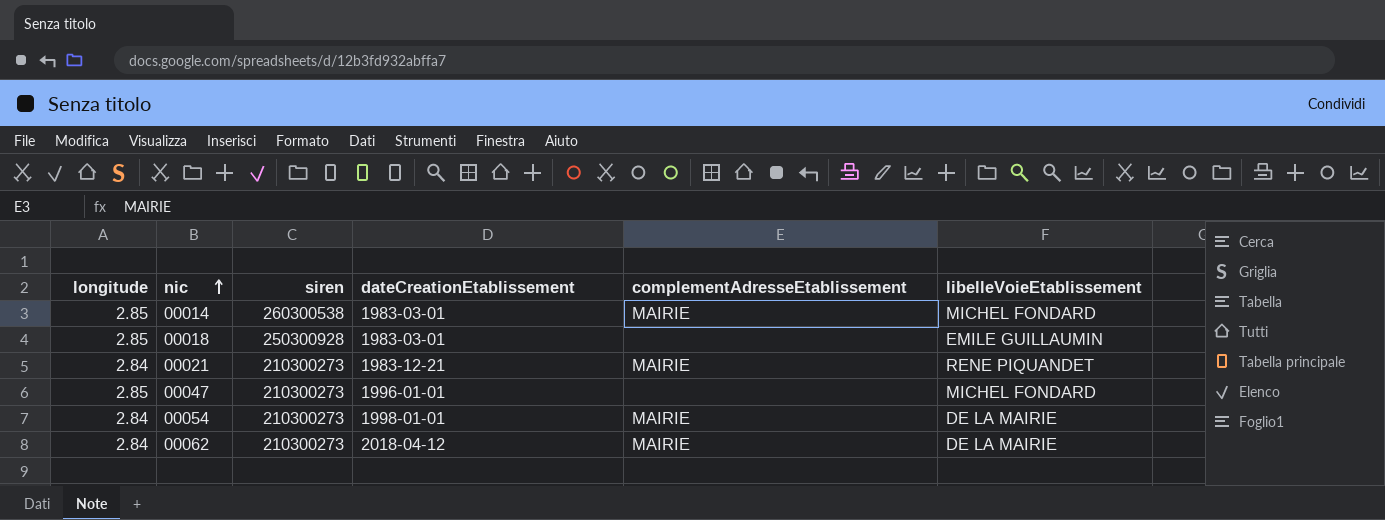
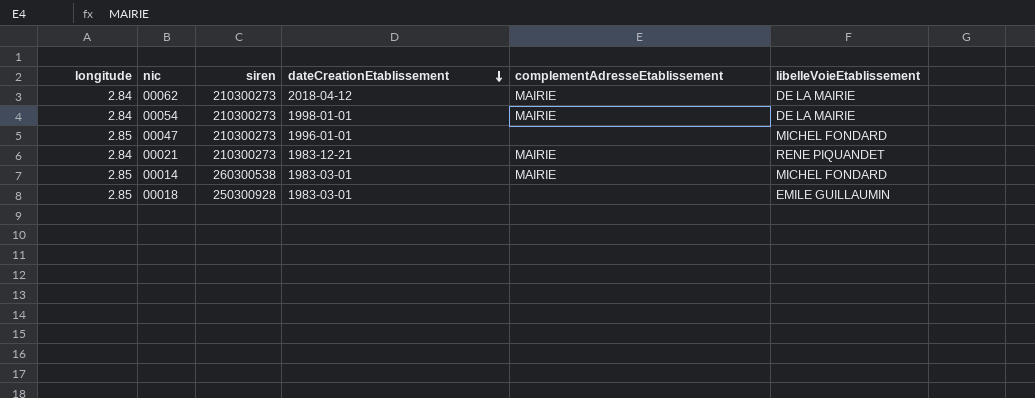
row order: nic ascending -> dateCreationEtablissement descending

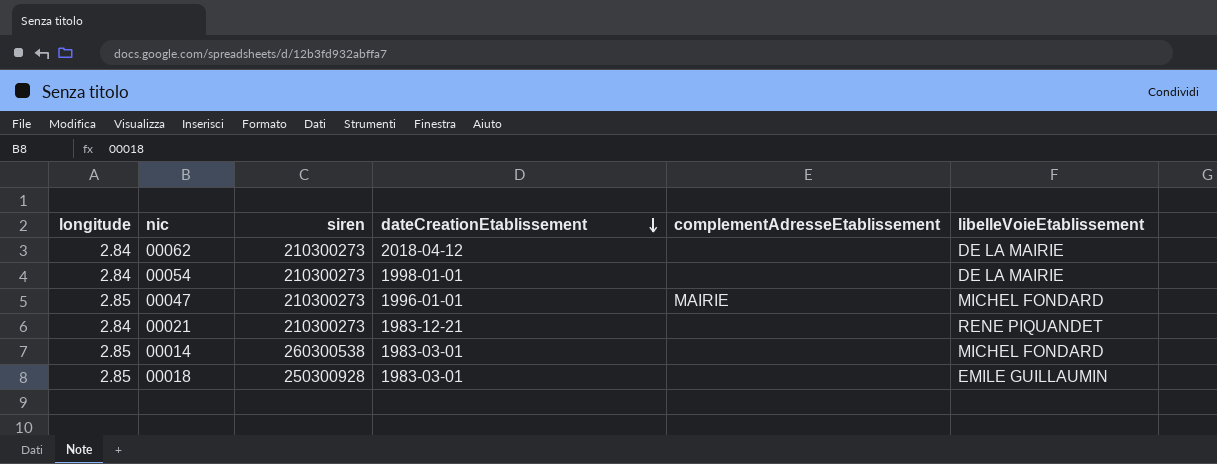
00062 | complementAdresseEtablissement: MAIRIE -> none
00054 | complementAdresseEtablissement: MAIRIE -> none
00047 | complementAdresseEtablissement: none -> MAIRIE
00021 | complementAdresseEtablissement: MAIRIE -> none
00014 | complementAdresseEtablissement: MAIRIE -> none

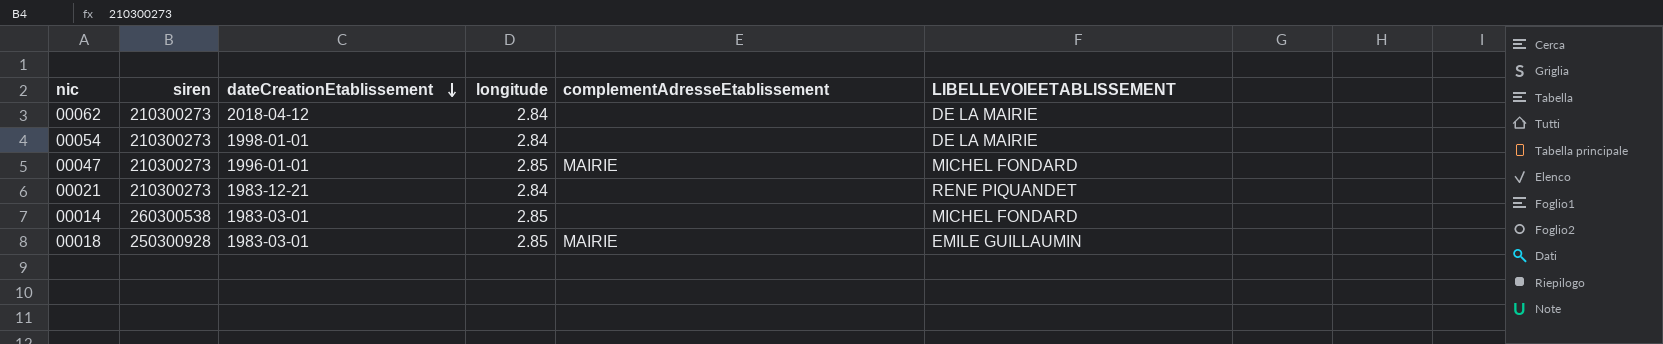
column longitude | position: 1 -> 4
column name: libelleVoieEtablissement -> LIBELLEVOIEETABLISSEMENT
00018 | complementAdresseEtablissement: none -> MAIRIE

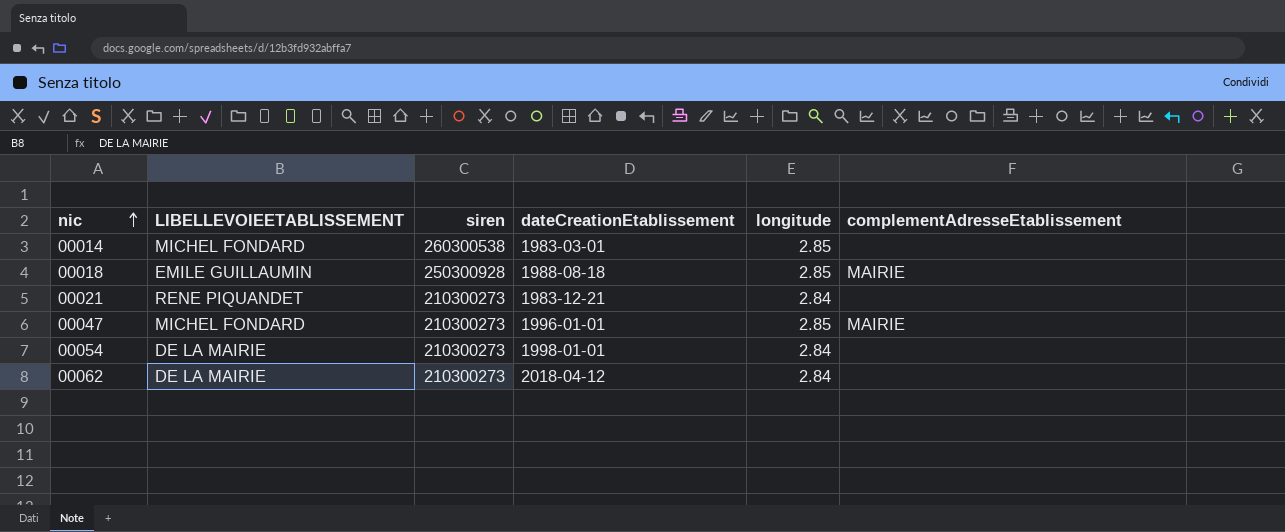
row order: dateCreationEtablissement descending -> nic ascending
column LIBELLEVOIEETABLISSEMENT | position: 6 -> 2
00018 | dateCreationEtablissement: 1983-03-01 -> 1988-08-18

